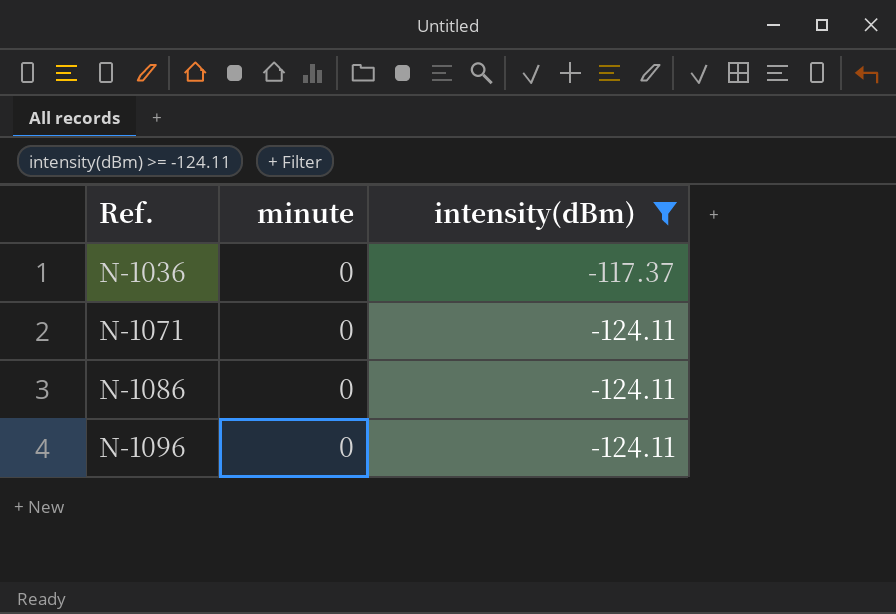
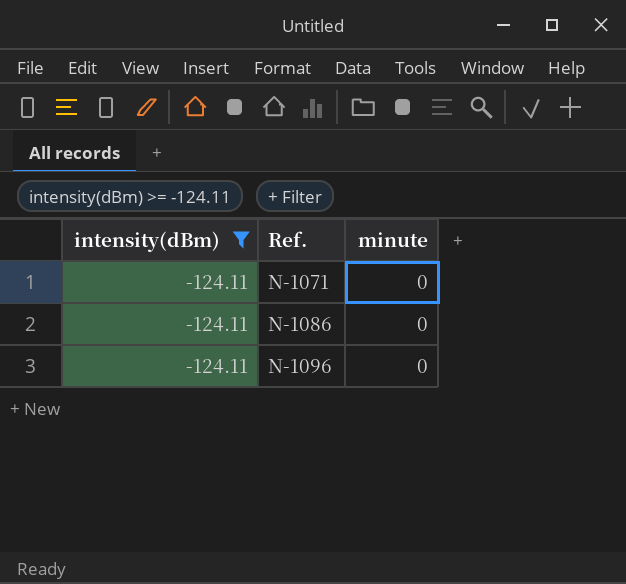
column intensity(dBm) | position: 3 -> 1
row N-1036: 0 | -117.37 -> none

